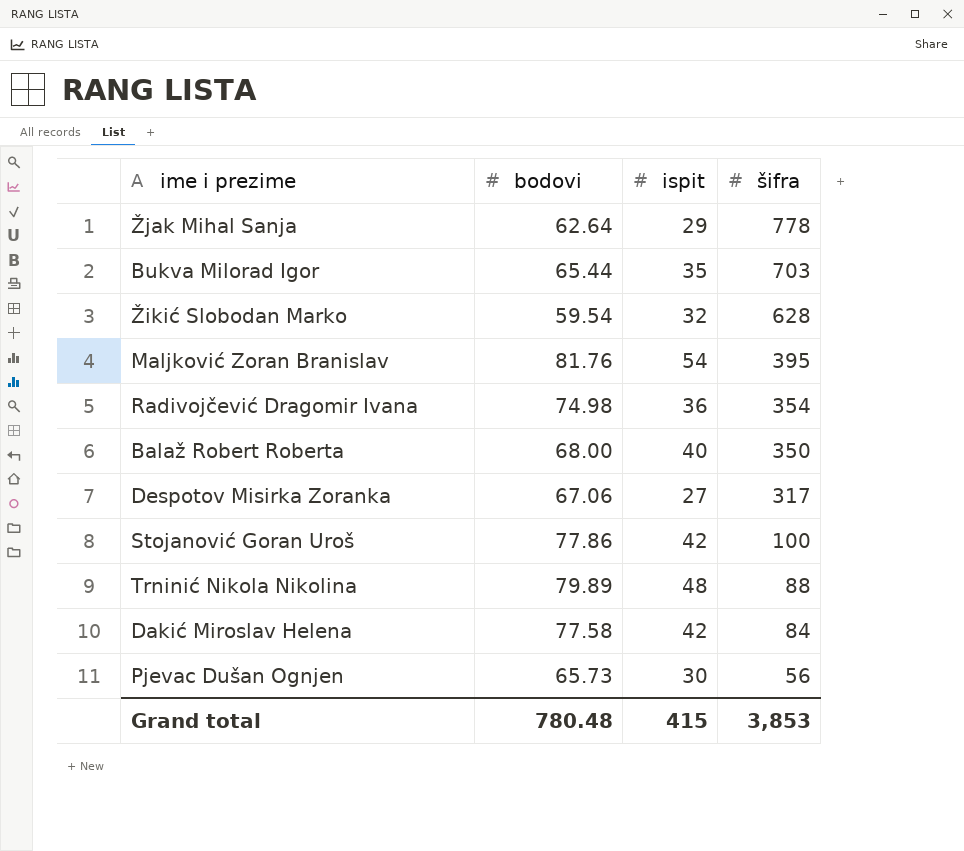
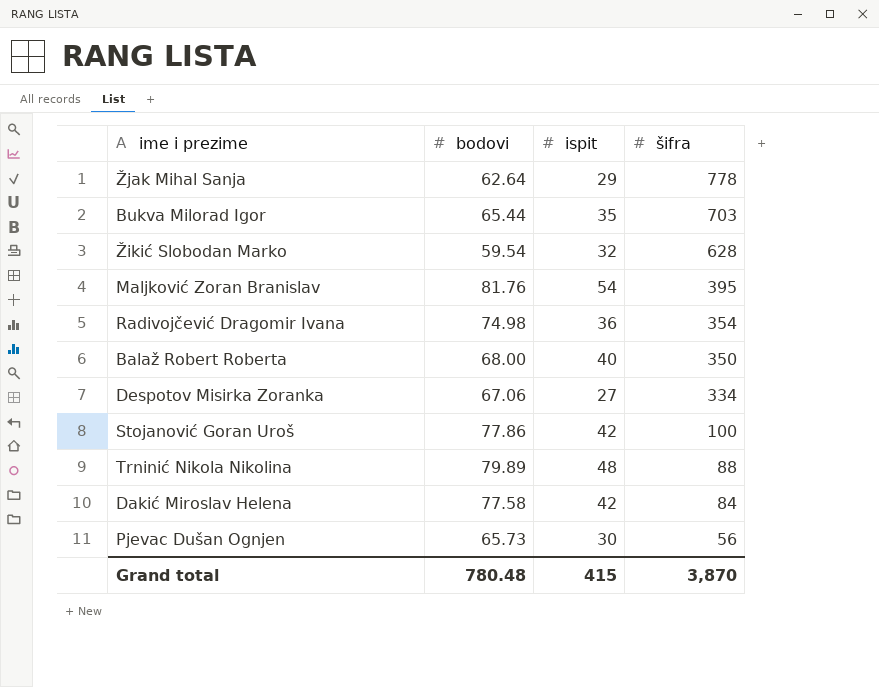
Despotov Misirka Zoranka | šifra: 317 -> 334
Grand total | šifra: 3,853 -> 3,870

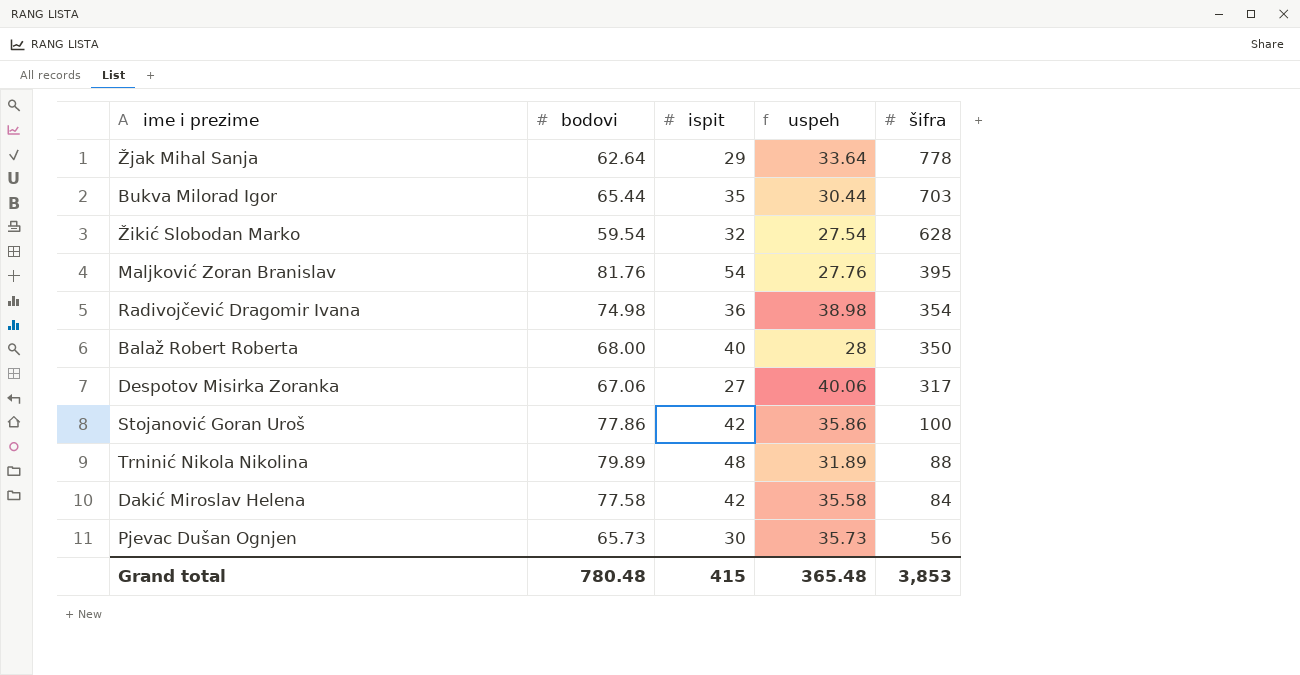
column uspeh | formula: none -> [bodovi] - [ispit]
Despotov Misirka Zoranka | šifra: 334 -> 317
Grand total | šifra: 3,870 -> 3,853

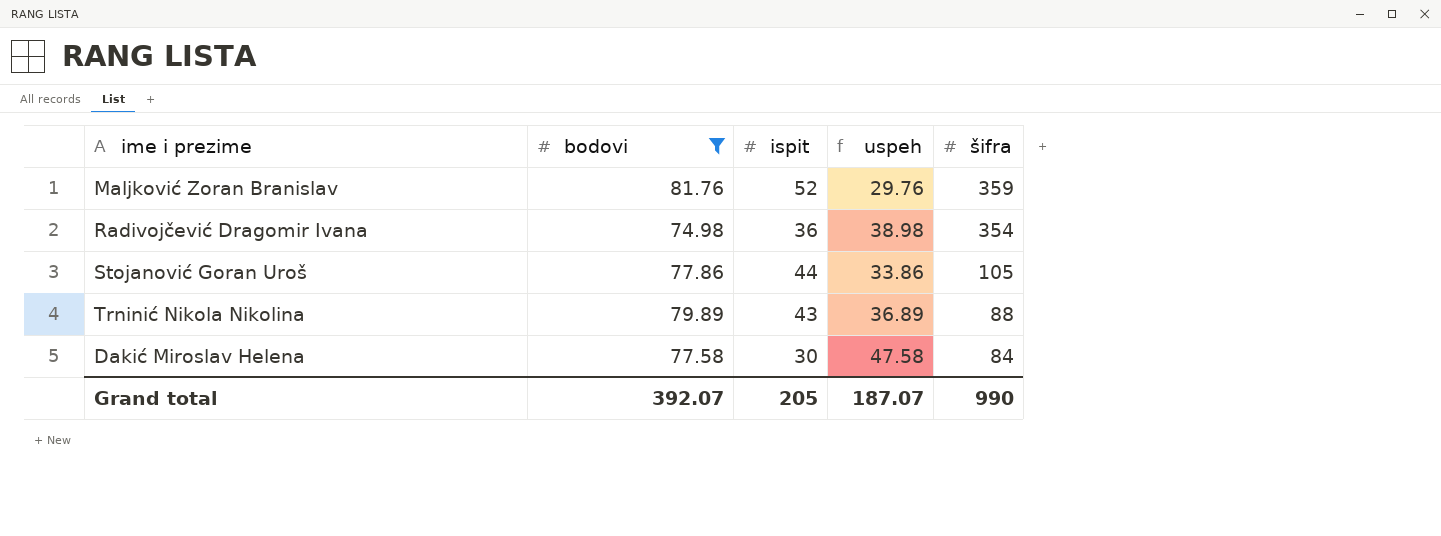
filter: none -> bodovi >= 74.98
Maljković Zoran Branislav | ispit: 54 -> 52
Maljković Zoran Branislav | uspeh: 27.76 -> 29.76
Maljković Zoran Branislav | šifra: 395 -> 359
Stojanović Goran Uroš | ispit: 42 -> 44
Stojanović Goran Uroš | uspeh: 35.86 -> 33.86
Stojanović Goran Uroš | šifra: 100 -> 105
Trninić Nikola Nikolina | ispit: 48 -> 43
Trninić Nikola Nikolina | uspeh: 31.89 -> 36.89
Dakić Miroslav Helena | ispit: 42 -> 30
Dakić Miroslav Helena | uspeh: 35.58 -> 47.58
Grand total | bodovi: 780.48 -> 392.07
Grand total | ispit: 415 -> 205
Grand total | uspeh: 365.48 -> 187.07
Grand total | šifra: 3,853 -> 990

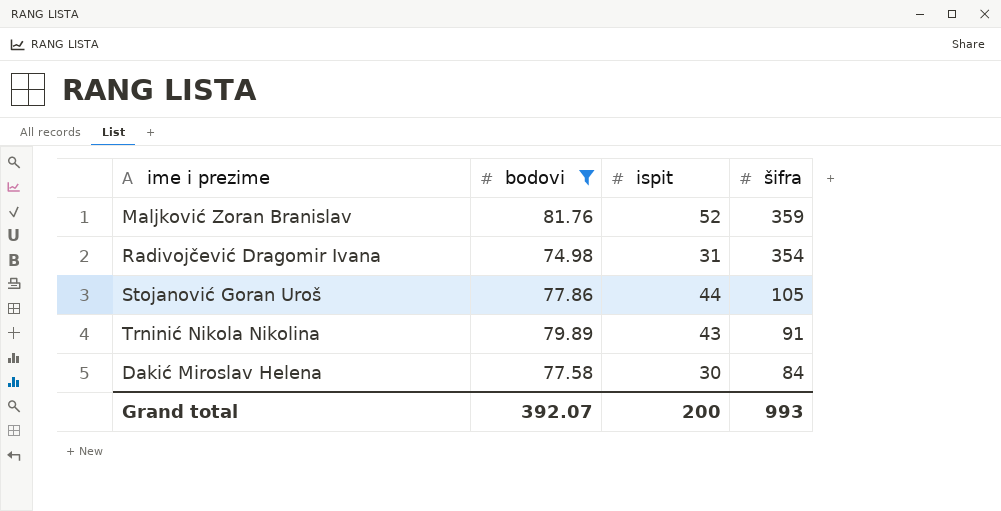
column uspeh | formula: [bodovi] - [ispit] -> none
Radivojčević Dragomir Ivana | ispit: 36 -> 31
Trninić Nikola Nikolina | šifra: 88 -> 91
Grand total | ispit: 205 -> 200
Grand total | šifra: 990 -> 993

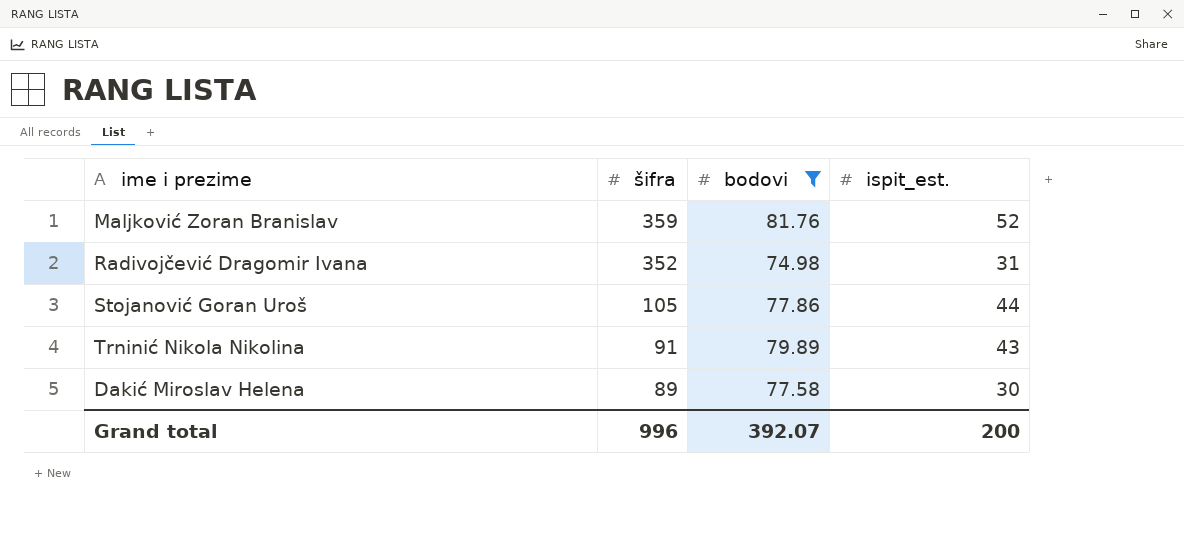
column šifra | position: 4 -> 2
column name: ispit -> ispit_est.
Radivojčević Dragomir Ivana | šifra: 354 -> 352
Dakić Miroslav Helena | šifra: 84 -> 89
Grand total | šifra: 993 -> 996

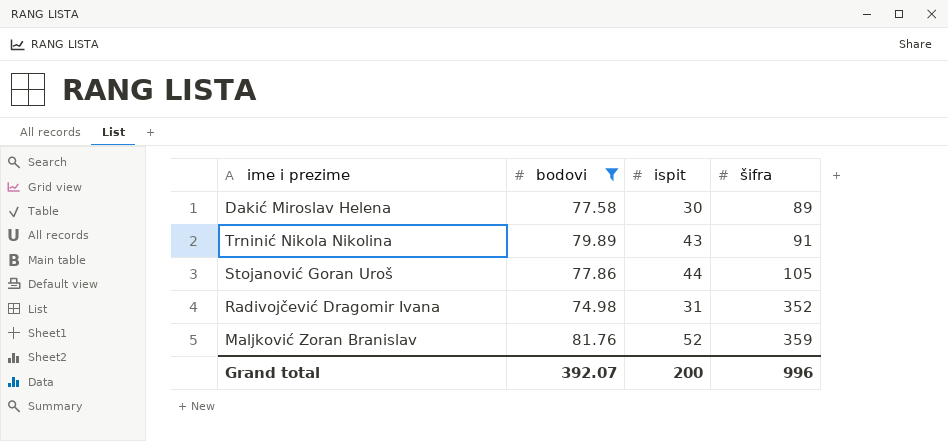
row order: šifra descending -> šifra ascending
column name: ispit_est. -> ispit
column šifra | position: 2 -> 4

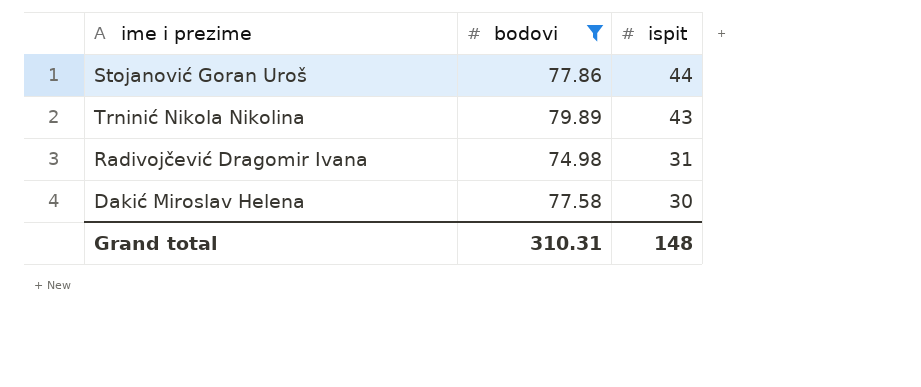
row order: šifra ascending -> ispit descending
column šifra | position: 4 -> none
row Maljković Zoran Branislav: 81.76 | 52 | 359 -> none
Grand total | bodovi: 392.07 -> 310.31
Grand total | ispit: 200 -> 148

